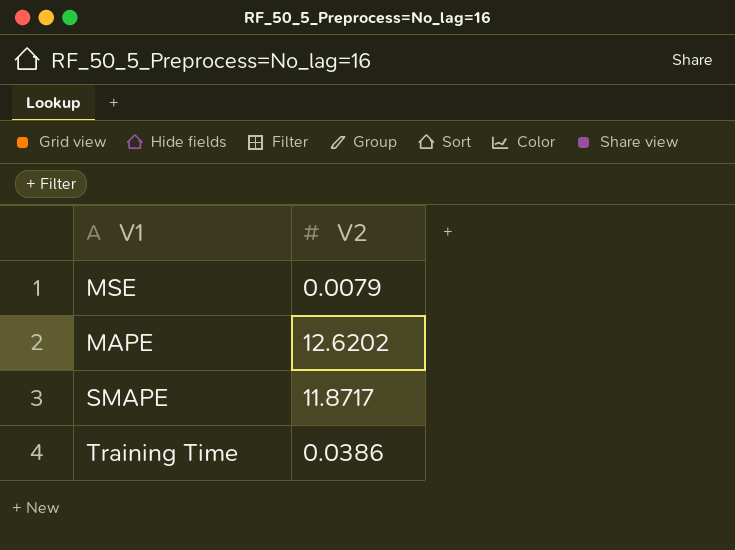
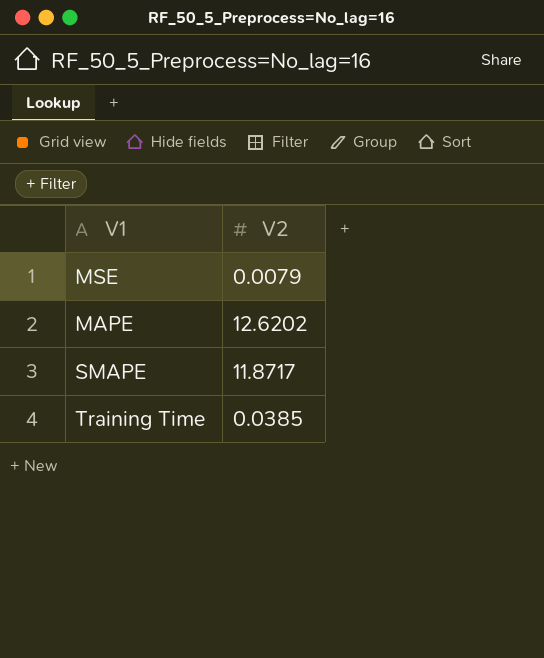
Training Time | V2: 0.0386 -> 0.0385

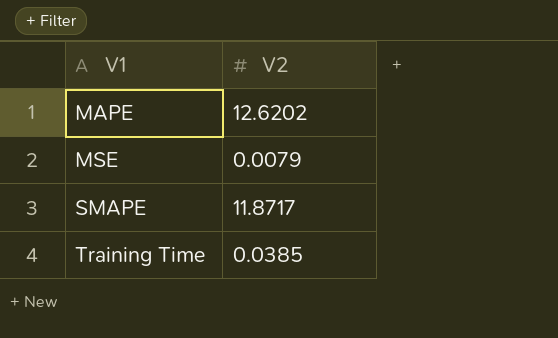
row order: none -> V1 ascending

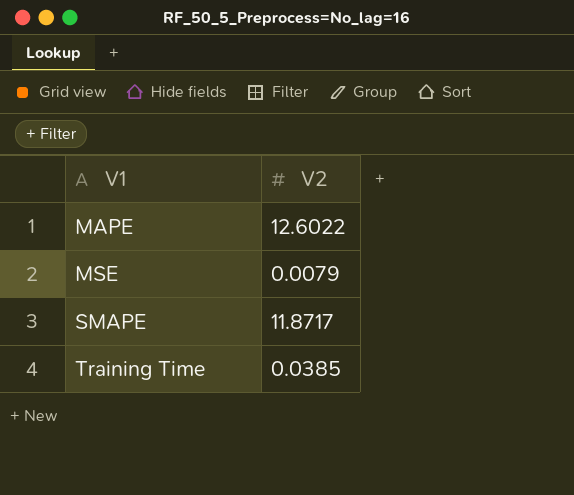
MAPE | V2: 12.6202 -> 12.6022

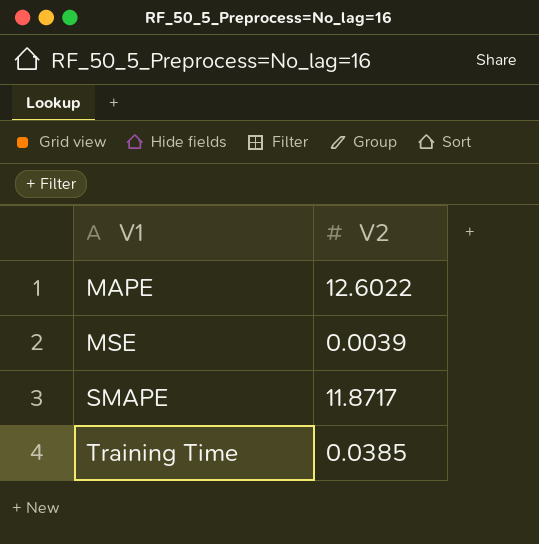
MSE | V2: 0.0079 -> 0.0039

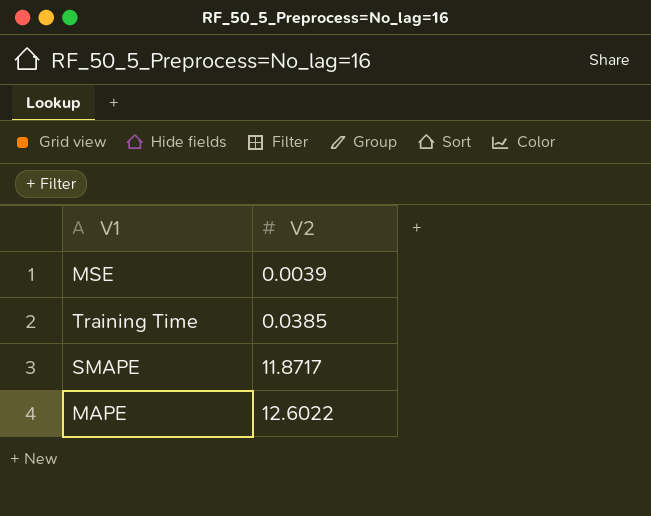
row order: V1 ascending -> V2 ascending

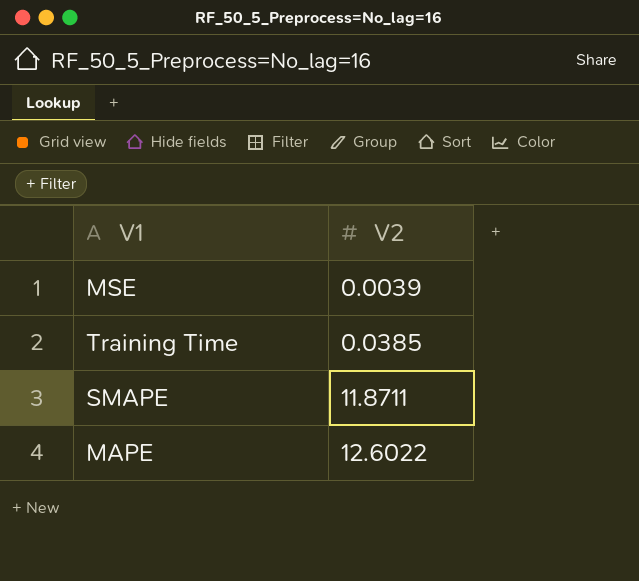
SMAPE | V2: 11.8717 -> 11.8711

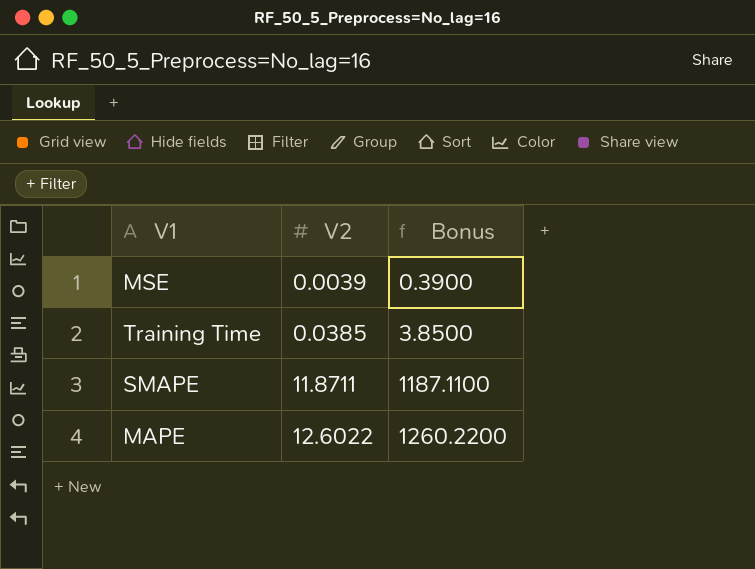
column Bonus | formula: none -> [V2] * 100

